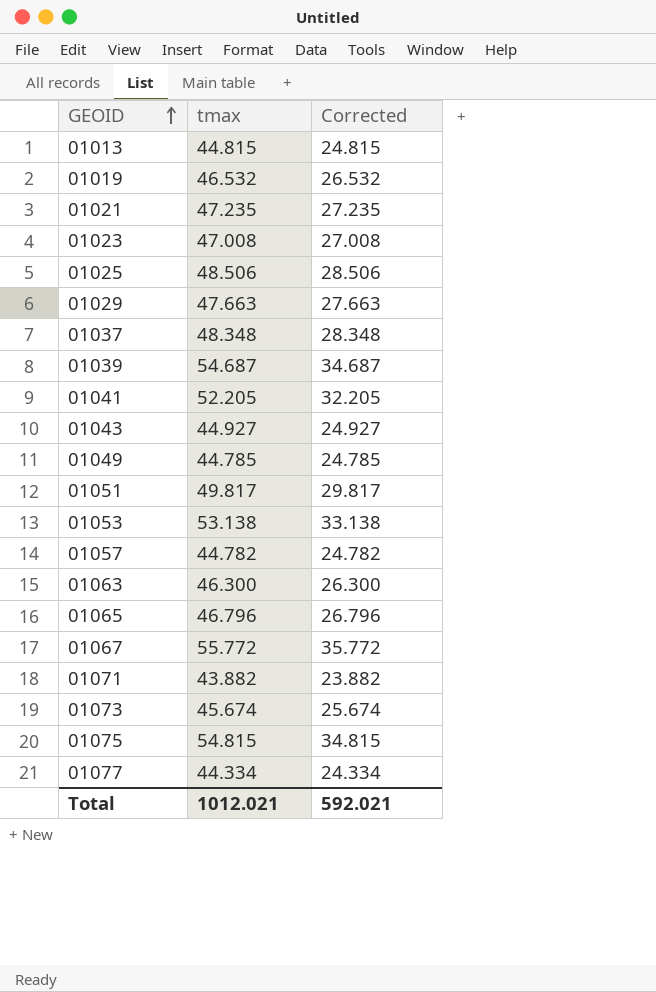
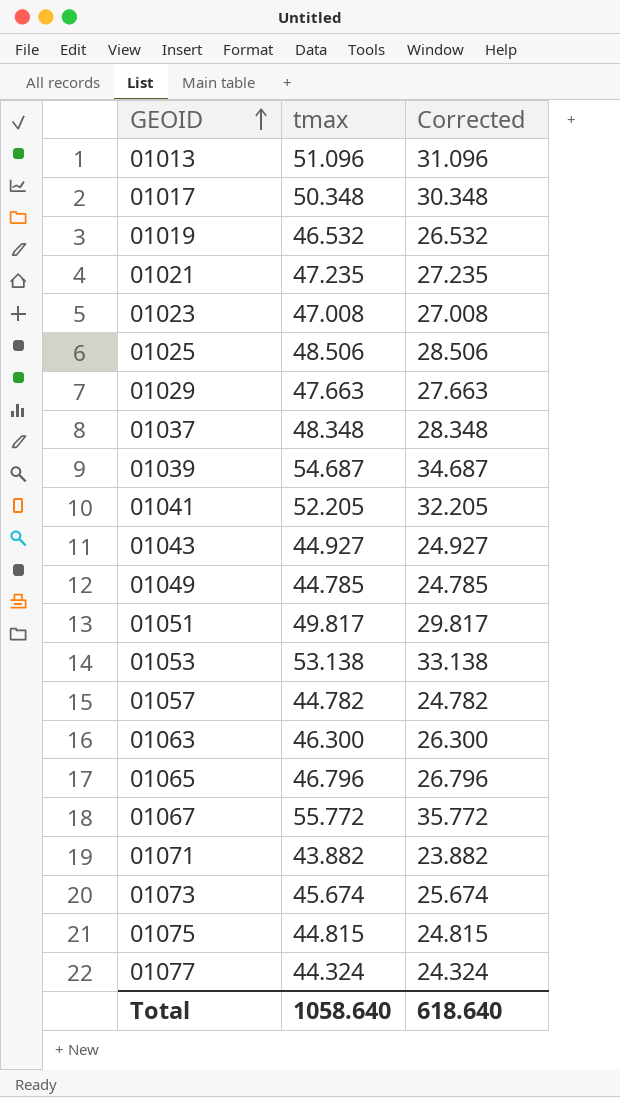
01013 | tmax: 44.815 -> 51.096
01013 | Corrected: 24.815 -> 31.096
row 01017: none -> 50.348 | 30.348
01075 | tmax: 54.815 -> 44.815
01075 | Corrected: 34.815 -> 24.815
01077 | tmax: 44.334 -> 44.324
01077 | Corrected: 24.334 -> 24.324
Total | tmax: 1012.021 -> 1058.640
Total | Corrected: 592.021 -> 618.640

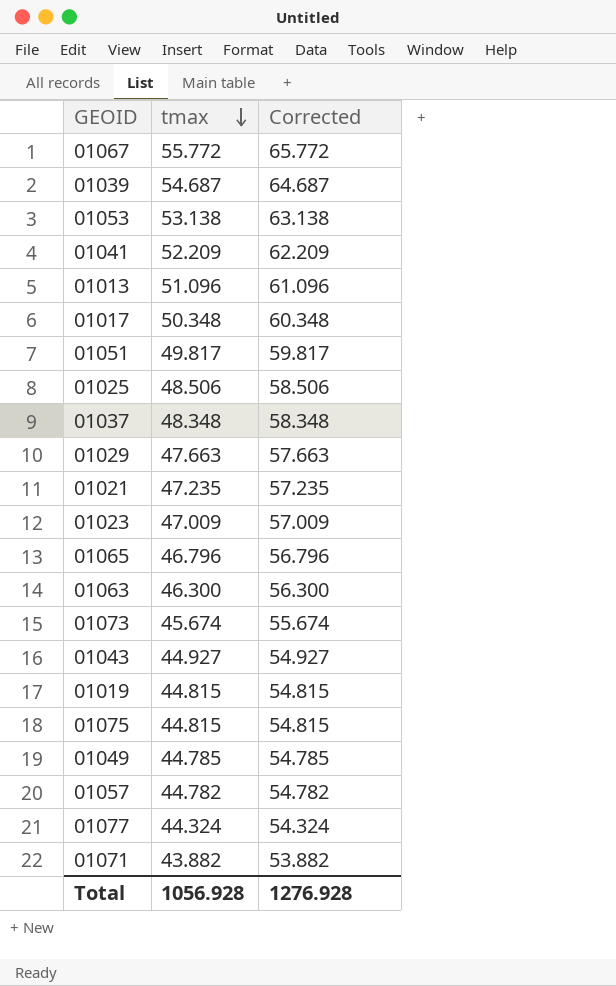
row order: GEOID ascending -> tmax descending
column Corrected | formula: [tmax] - 20 -> [tmax] + 10
01041 | tmax: 52.205 -> 52.209
01023 | tmax: 47.008 -> 47.009
01019 | tmax: 46.532 -> 44.815
Total | tmax: 1058.640 -> 1056.928
Total | Corrected: 618.640 -> 1276.928

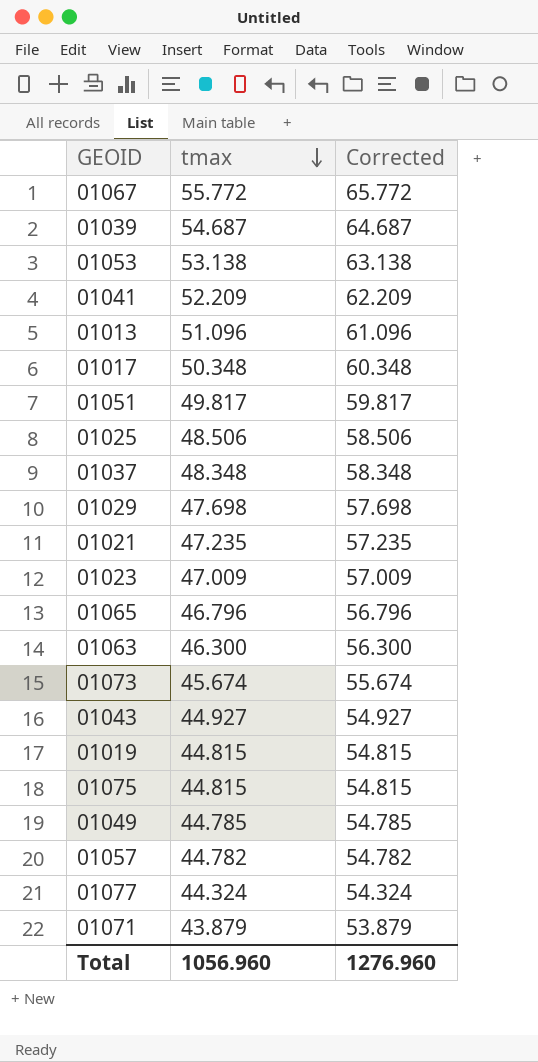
01029 | tmax: 47.663 -> 47.698
01029 | Corrected: 57.663 -> 57.698
01071 | tmax: 43.882 -> 43.879
01071 | Corrected: 53.882 -> 53.879
Total | tmax: 1056.928 -> 1056.960
Total | Corrected: 1276.928 -> 1276.960

